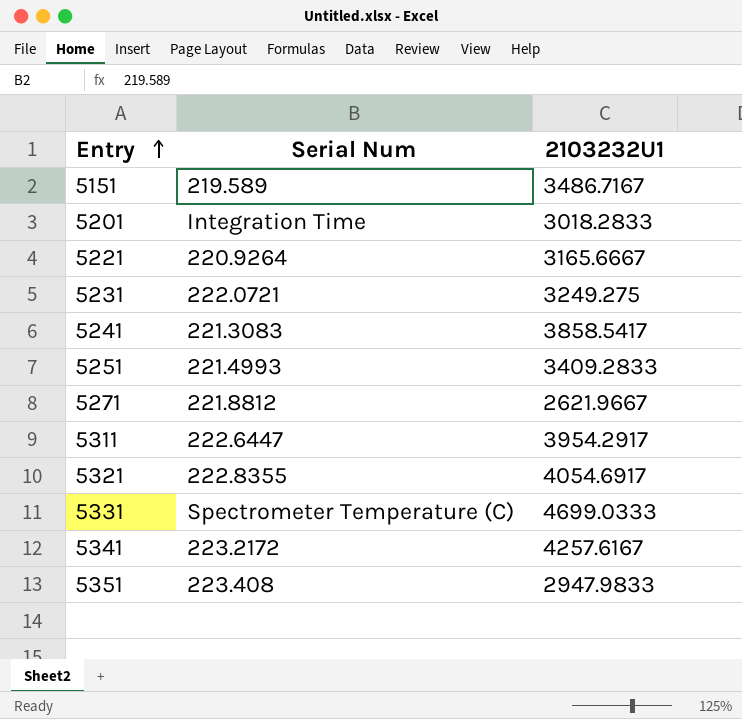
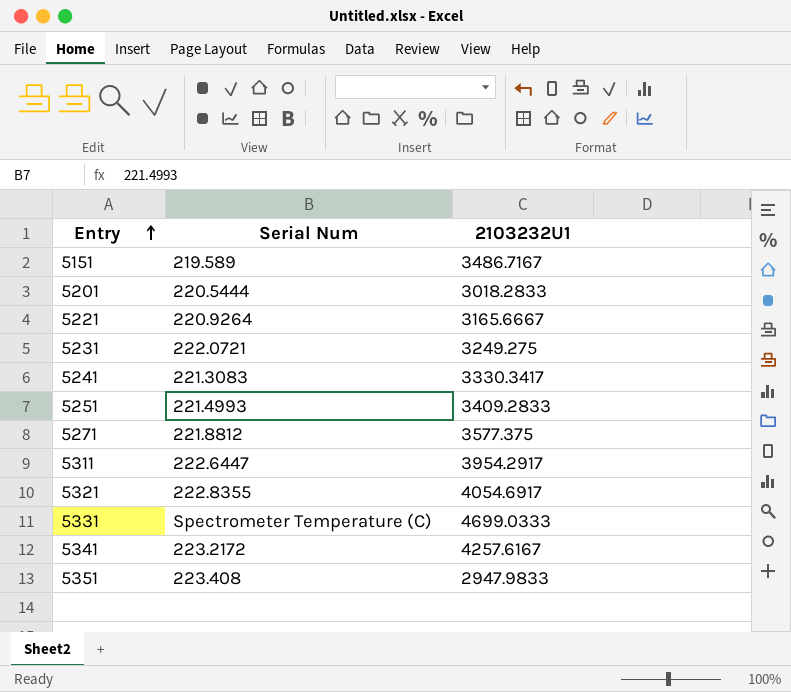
5201 | Serial Num: Integration Time -> 220.5444
5241 | 2103232U1: 3858.5417 -> 3330.3417
5271 | 2103232U1: 2621.9667 -> 3577.375

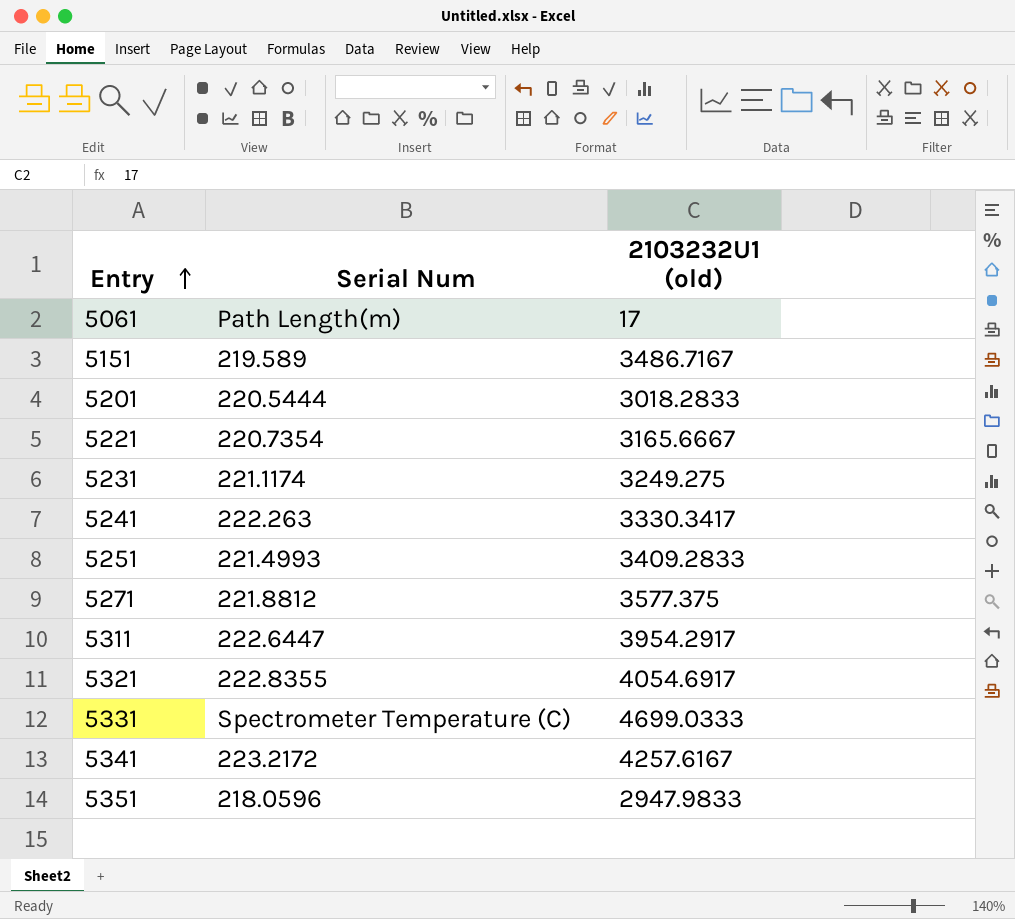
column name: 2103232U1 -> 2103232U1 (old)
row 5061: none -> Path Length(m) | 17
5221 | Serial Num: 220.9264 -> 220.7354
5231 | Serial Num: 222.0721 -> 221.1174
5241 | Serial Num: 221.3083 -> 222.263
5351 | Serial Num: 223.408 -> 218.0596

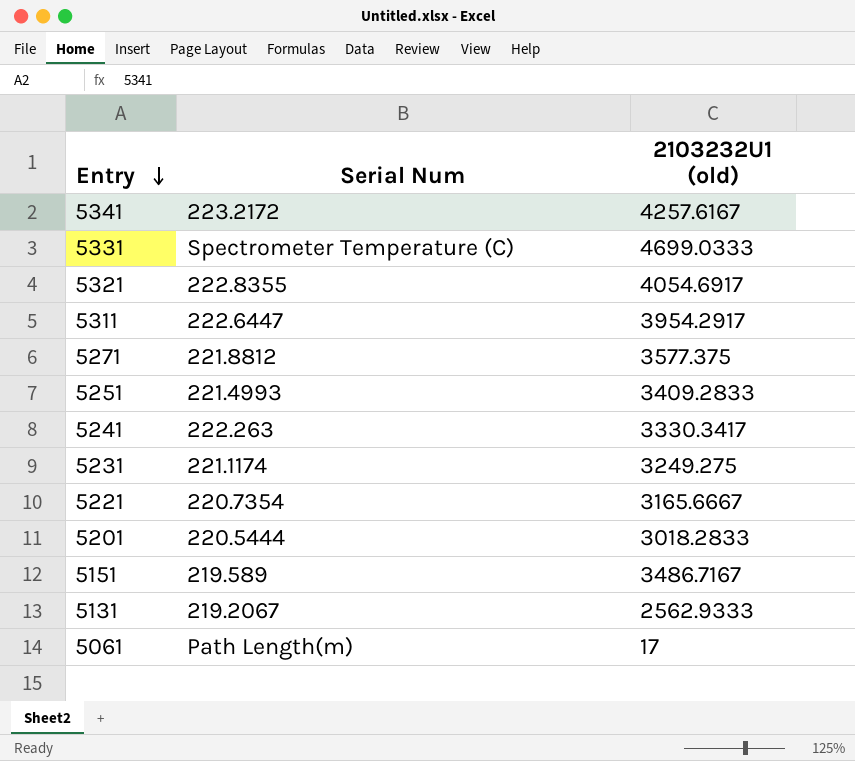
row order: Entry ascending -> Entry descending
row 5351: 218.0596 | 2947.9833 -> none
row 5131: none -> 219.2067 | 2562.9333

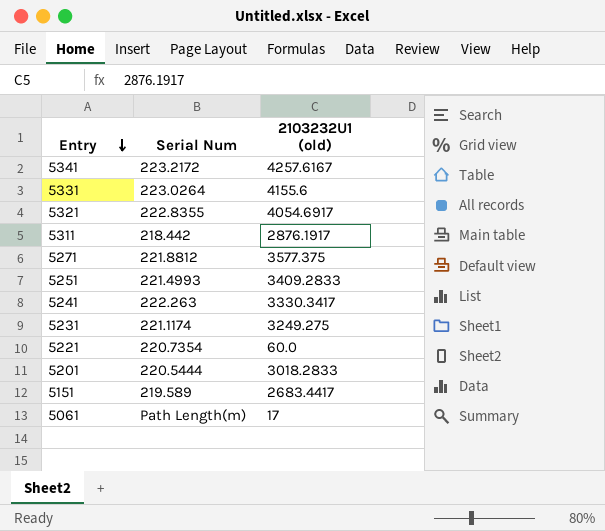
row 5131: 219.2067 | 2562.9333 -> none
5331 | Serial Num: Spectrometer Temperature (C) -> 223.0264
5331 | 2103232U1 (old): 4699.0333 -> 4155.6
5311 | Serial Num: 222.6447 -> 218.442
5311 | 2103232U1 (old): 3954.2917 -> 2876.1917
5221 | 2103232U1 (old): 3165.6667 -> 60.0
5151 | 2103232U1 (old): 3486.7167 -> 2683.4417

